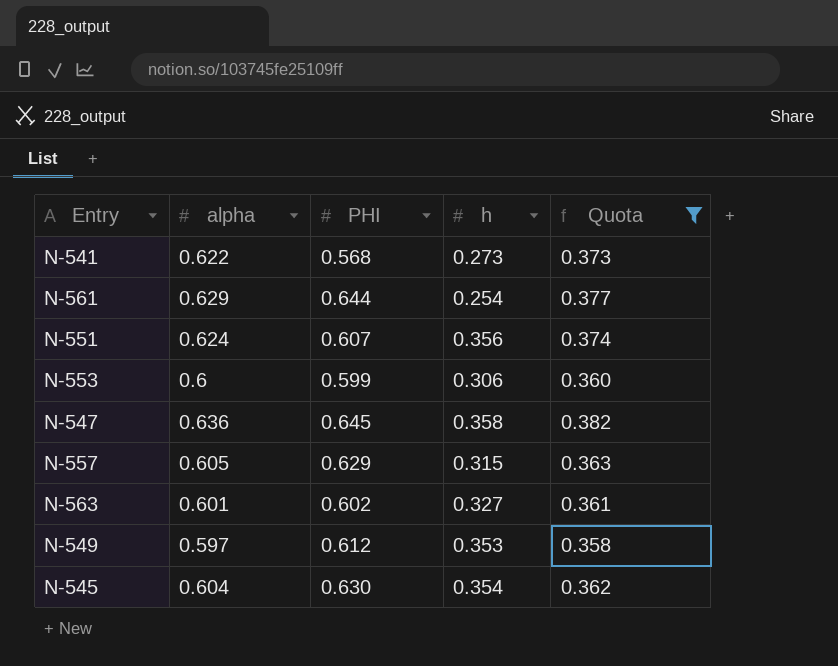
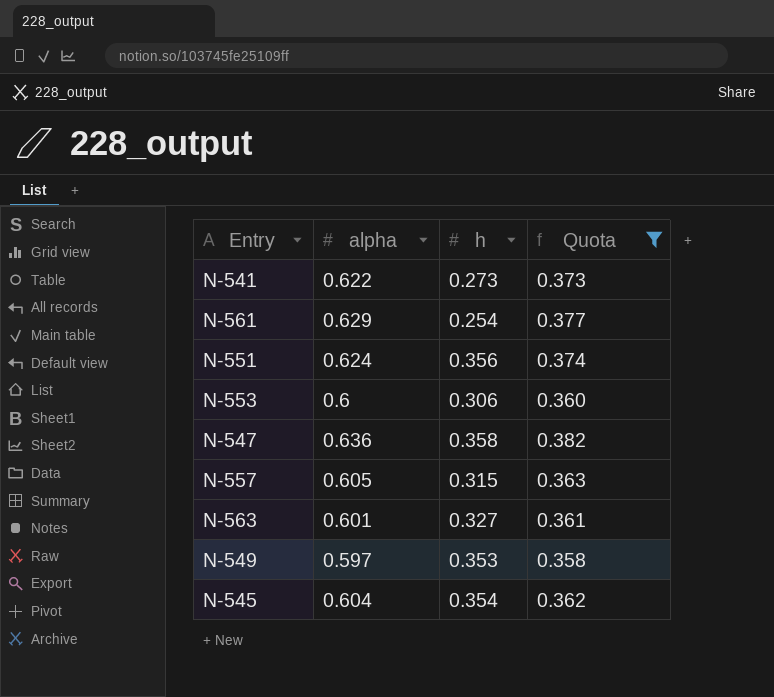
column PHI | position: 3 -> none

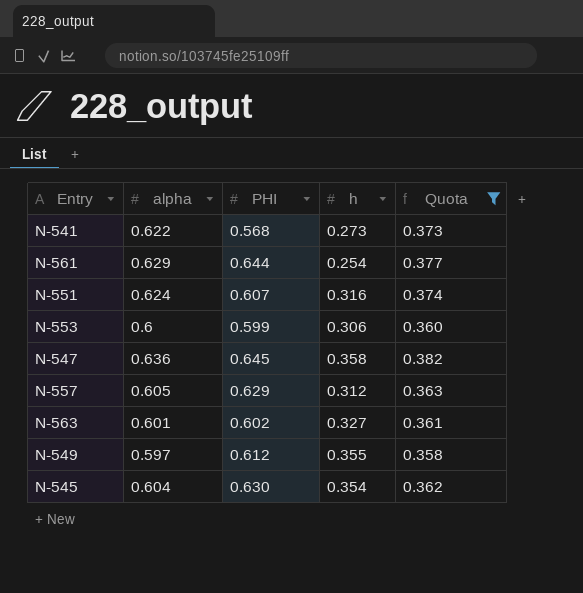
column PHI | position: none -> 3
N-551 | h: 0.356 -> 0.316
N-557 | h: 0.315 -> 0.312
N-549 | h: 0.353 -> 0.355

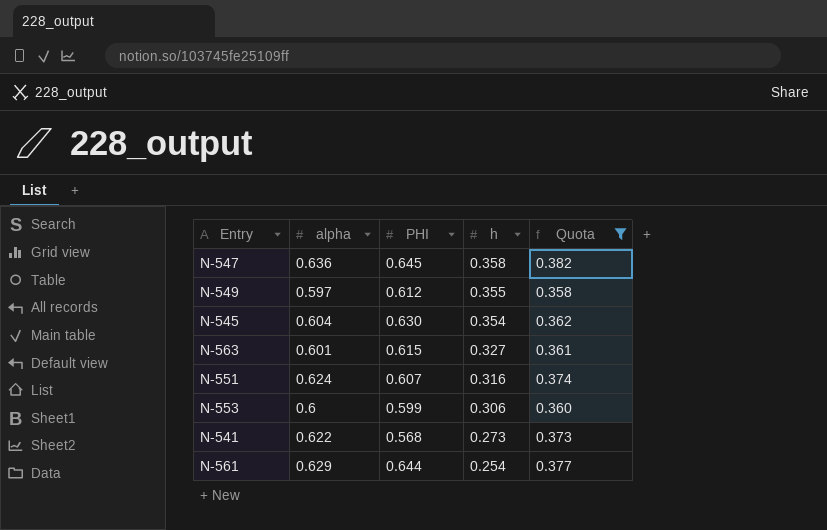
row order: none -> h descending
row N-557: 0.605 | 0.629 | 0.312 | 0.363 -> none
N-563 | PHI: 0.602 -> 0.615

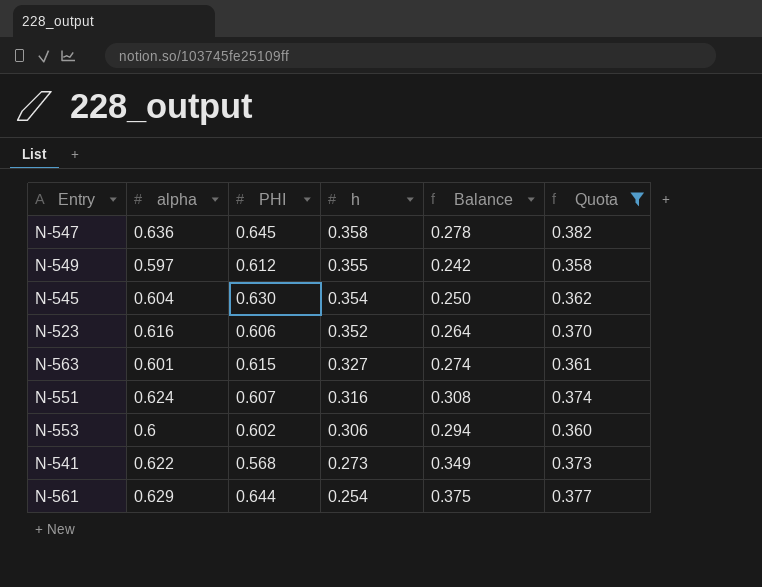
column Balance | formula: none -> [alpha] - [h]
row N-523: none -> 0.616 | 0.606 | 0.352 | 0.264 | 0.370
N-553 | PHI: 0.599 -> 0.602

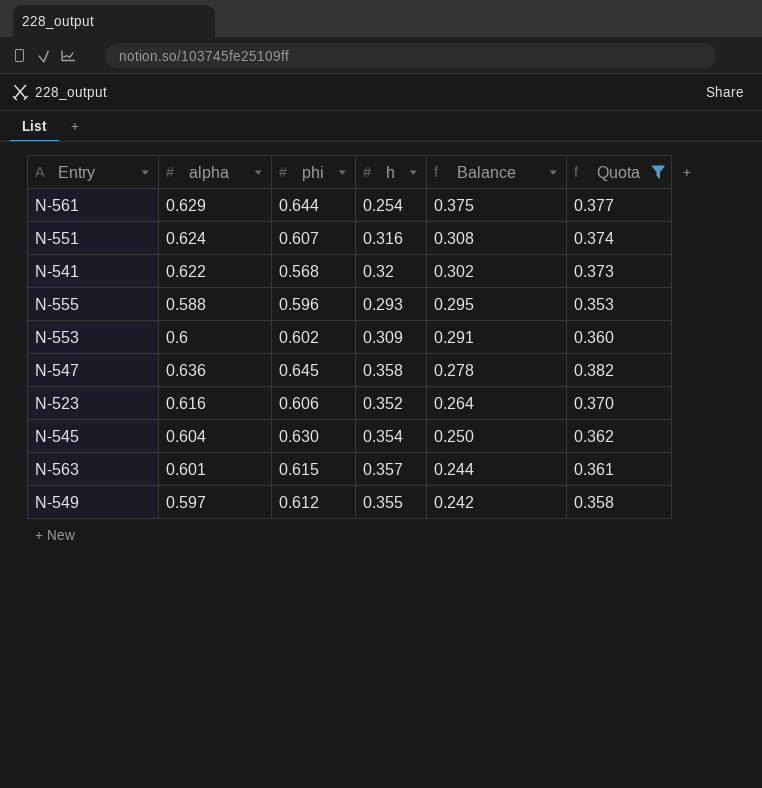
row order: h descending -> Balance descending
column name: PHI -> phi
N-541 | h: 0.273 -> 0.32
N-541 | Balance: 0.349 -> 0.302
row N-555: none -> 0.588 | 0.596 | 0.293 | 0.295 | 0.353
N-553 | h: 0.306 -> 0.309
N-553 | Balance: 0.294 -> 0.291
N-563 | h: 0.327 -> 0.357
N-563 | Balance: 0.274 -> 0.244

